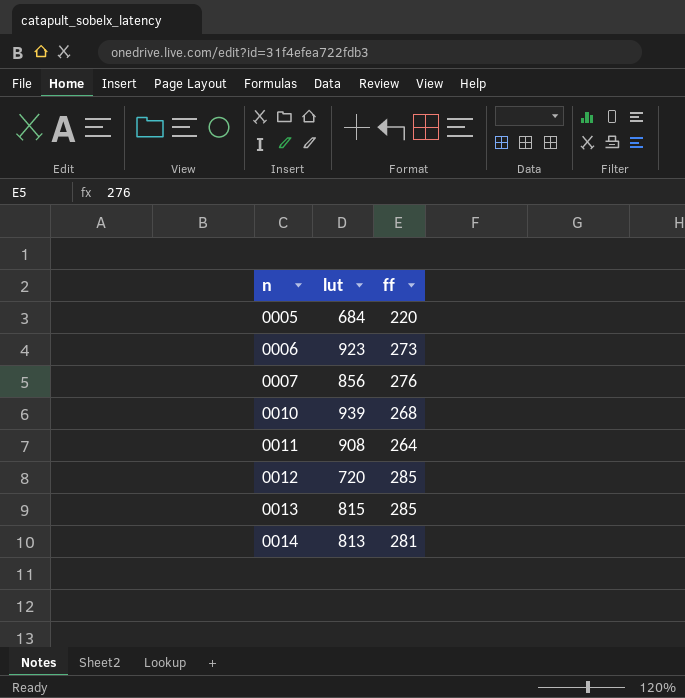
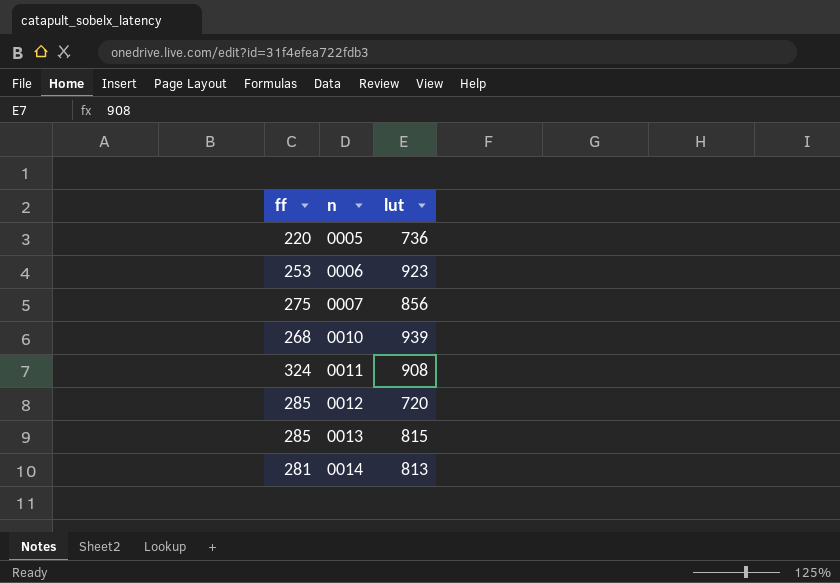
column ff | position: 3 -> 1
0005 | lut: 684 -> 736
0006 | ff: 273 -> 253
0007 | ff: 276 -> 275
0011 | ff: 264 -> 324

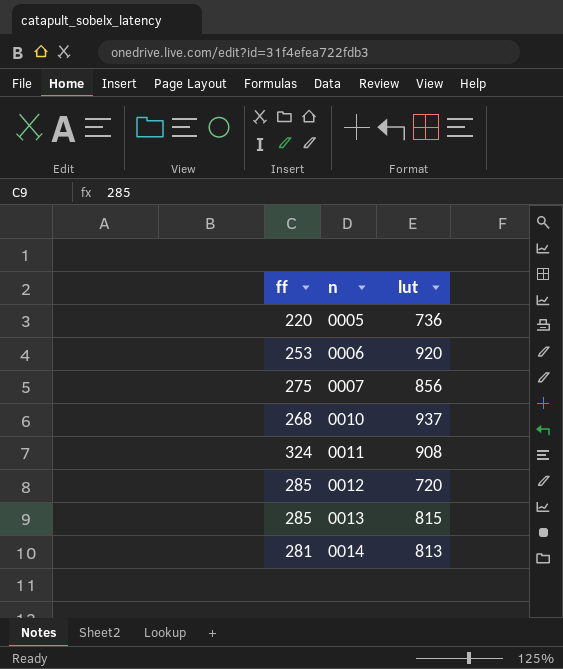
0006 | lut: 923 -> 920
0010 | lut: 939 -> 937

